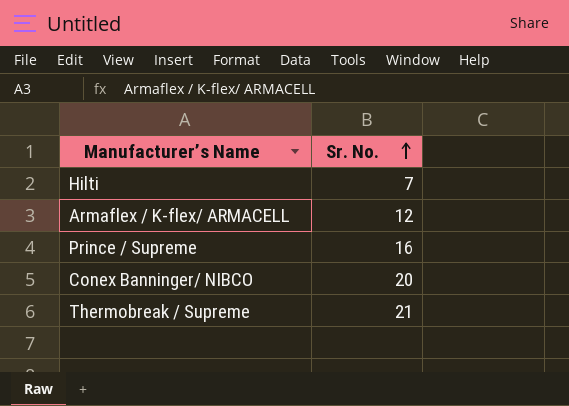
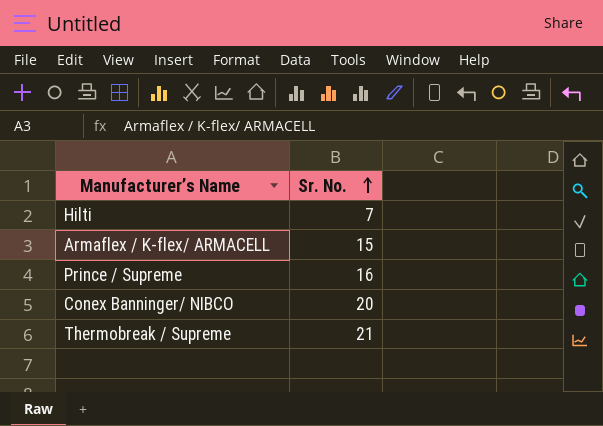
Armaflex / K-flex/ ARMACELL | Sr. No.: 12 -> 15

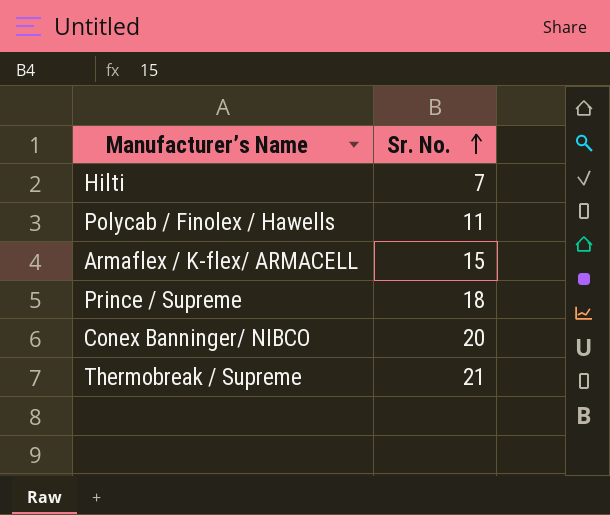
row Polycab / Finolex / Hawells: none -> 11
Prince / Supreme | Sr. No.: 16 -> 18

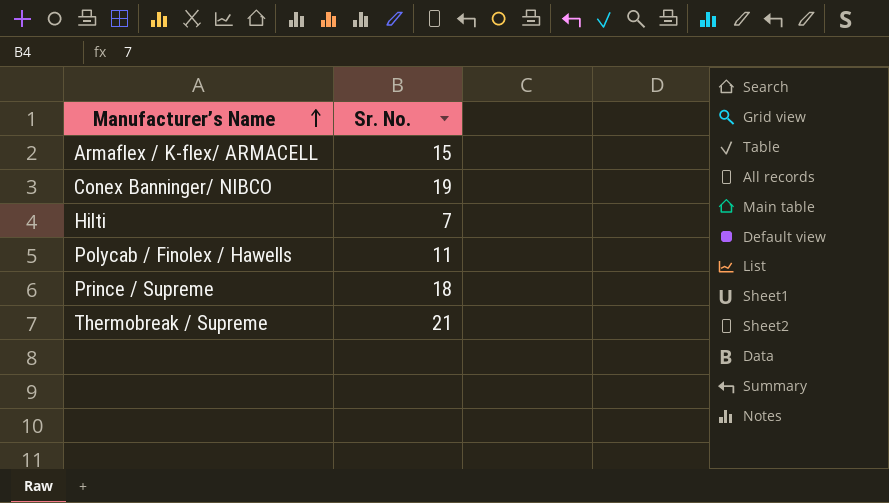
row order: Sr. No. ascending -> Manufacturer’s Name ascending
Conex Banninger/ NIBCO | Sr. No.: 20 -> 19

